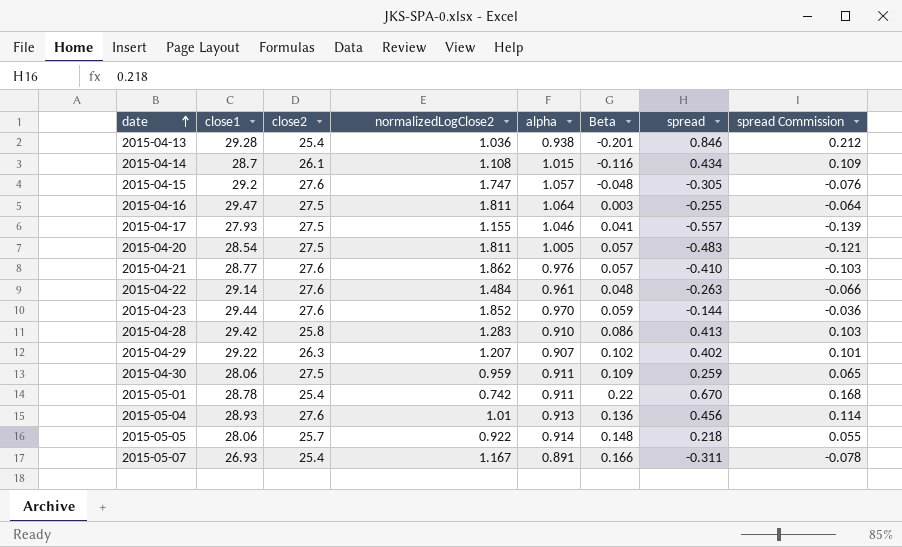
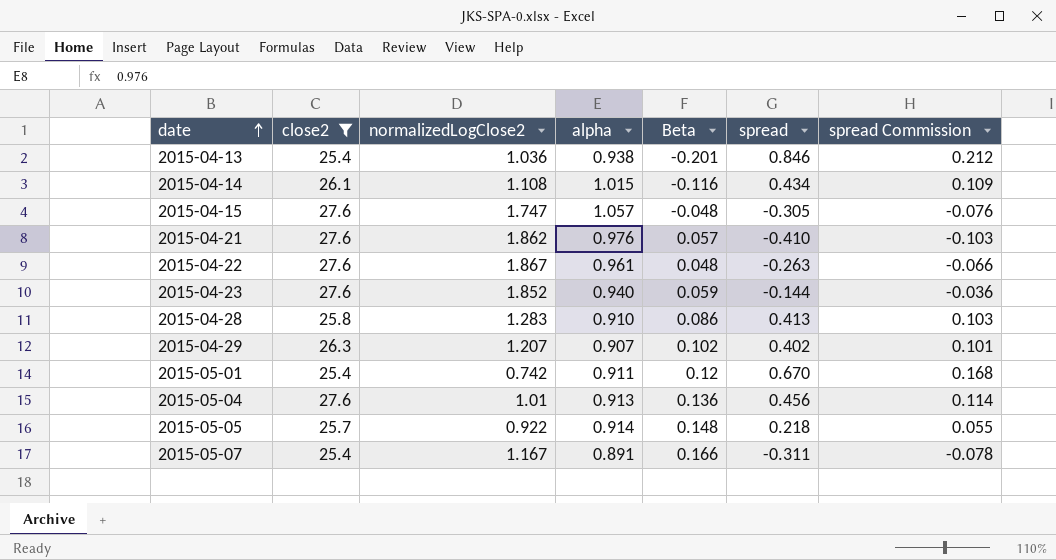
filter: none -> close2 != 27.5
column close1 | position: 2 -> none
2015-04-22 | normalizedLogClose2: 1.484 -> 1.867
2015-04-23 | alpha: 0.970 -> 0.940
2015-05-01 | Beta: 0.22 -> 0.12

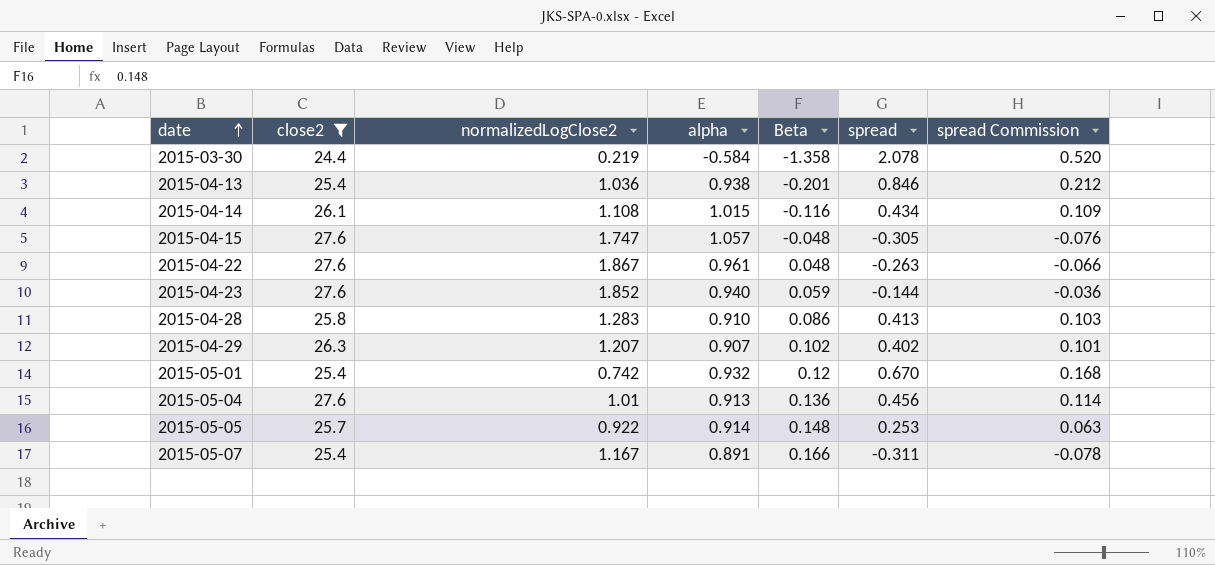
row 2015-04-21: 27.6 | 1.862 | 0.976 | 0.057 | -0.410 | -0.103 -> none
row 2015-03-30: none -> 24.4 | 0.219 | -0.584 | -1.358 | 2.078 | 0.520
2015-05-01 | alpha: 0.911 -> 0.932
2015-05-05 | spread: 0.218 -> 0.253
2015-05-05 | spread Commission: 0.055 -> 0.063

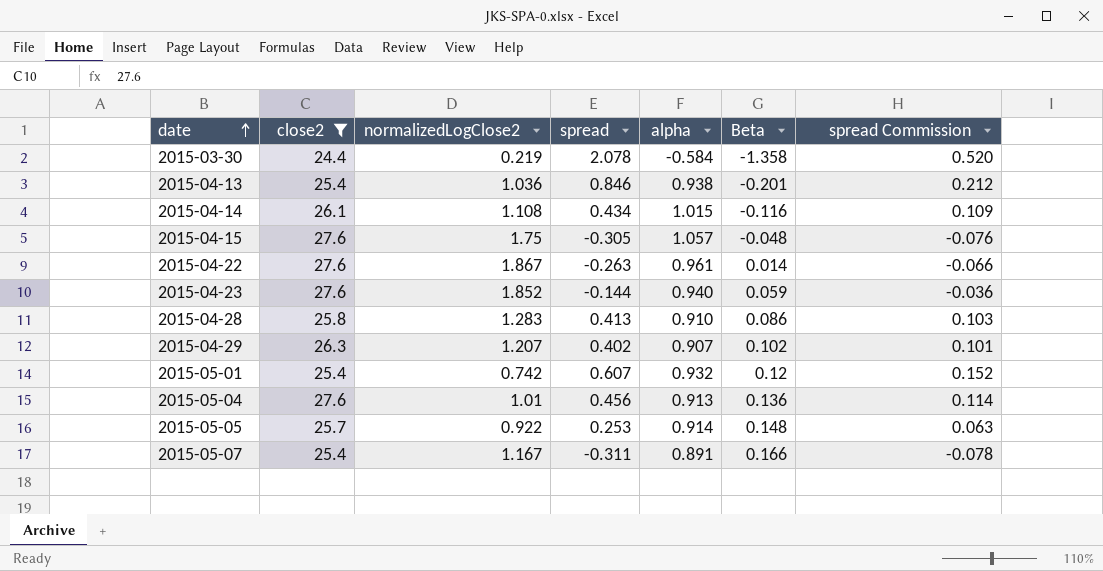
column spread | position: 6 -> 4
2015-04-15 | normalizedLogClose2: 1.747 -> 1.75
2015-04-22 | Beta: 0.048 -> 0.014
2015-05-01 | spread: 0.670 -> 0.607
2015-05-01 | spread Commission: 0.168 -> 0.152

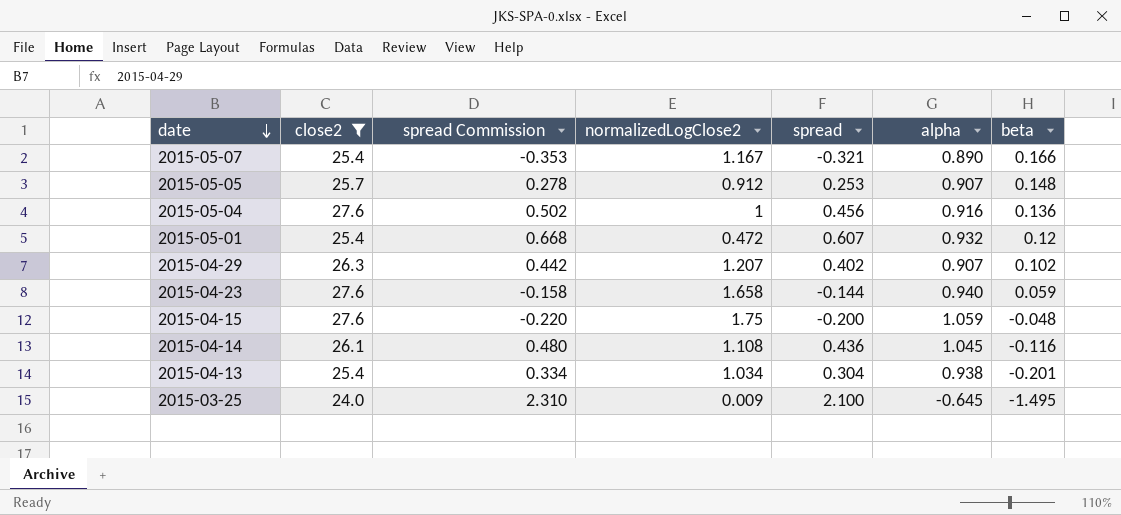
row order: date ascending -> date descending
column spread Commission | formula: [spread] * 0.25 -> [spread] * 1.1
column spread Commission | position: 7 -> 3
column name: Beta -> beta
row 2015-03-30: 24.4 | 0.219 | 2.078 | -0.584 | -1.358 | 0.520 -> none
row 2015-04-22: 27.6 | 1.867 | -0.263 | 0.961 | 0.014 | -0.066 -> none
row 2015-04-28: 25.8 | 1.283 | 0.413 | 0.910 | 0.086 | 0.103 -> none
2015-05-07 | spread: -0.311 -> -0.321
2015-05-07 | alpha: 0.891 -> 0.890
2015-05-05 | normalizedLogClose2: 0.922 -> 0.912
2015-05-05 | alpha: 0.914 -> 0.907
2015-05-04 | normalizedLogClose2: 1.01 -> 1
2015-05-04 | alpha: 0.913 -> 0.916
2015-05-01 | normalizedLogClose2: 0.742 -> 0.472
2015-04-23 | normalizedLogClose2: 1.852 -> 1.658
2015-04-15 | spread: -0.305 -> -0.200
2015-04-15 | alpha: 1.057 -> 1.059
2015-04-14 | spread: 0.434 -> 0.436
2015-04-14 | alpha: 1.015 -> 1.045
2015-04-13 | normalizedLogClose2: 1.036 -> 1.034
2015-04-13 | spread: 0.846 -> 0.304
row 2015-03-25: none -> 24.0 | 2.310 | 0.009 | 2.100 | -0.645 | -1.495

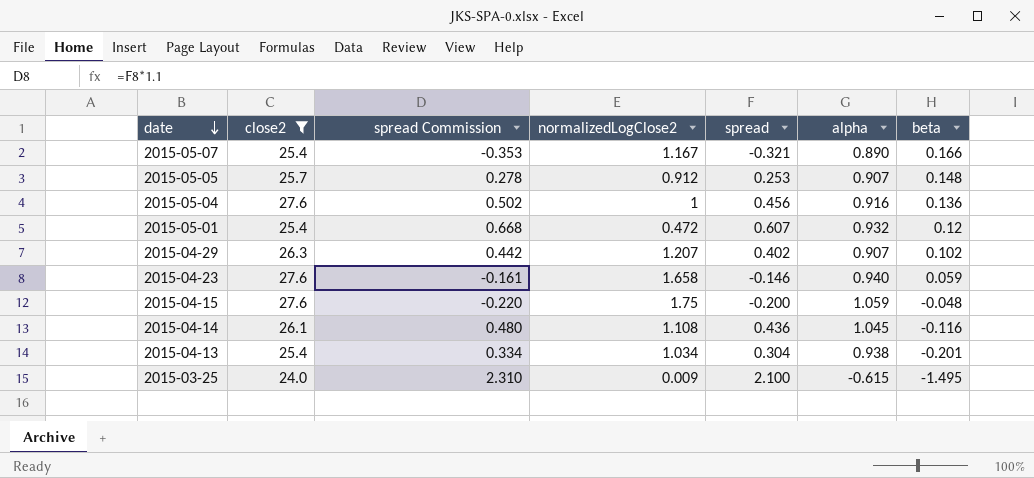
2015-04-23 | spread Commission: -0.158 -> -0.161
2015-04-23 | spread: -0.144 -> -0.146
2015-03-25 | alpha: -0.645 -> -0.615

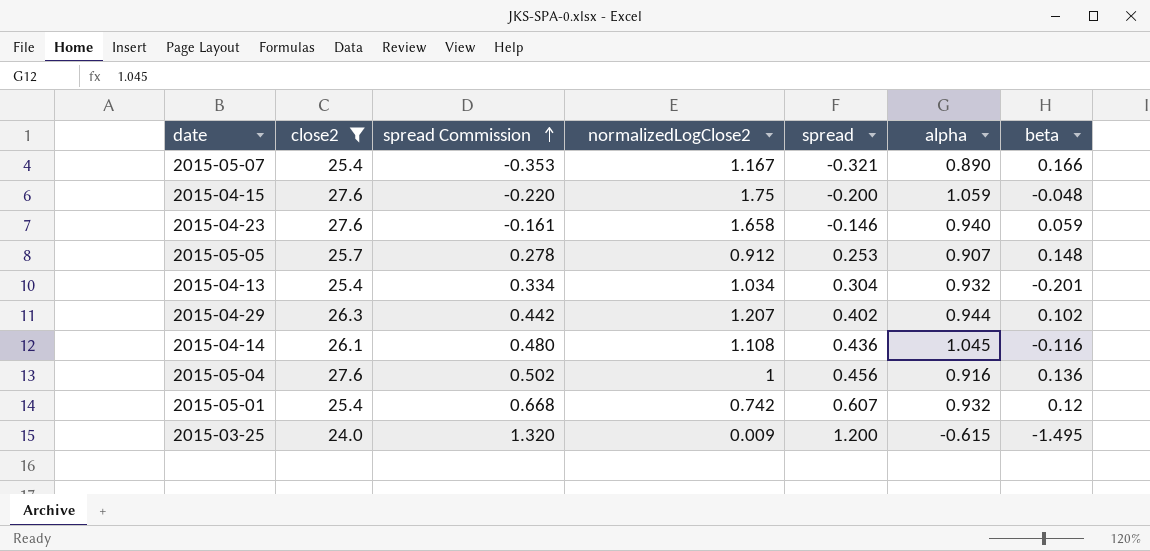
row order: date descending -> spread Commission ascending
2015-04-13 | alpha: 0.938 -> 0.932
2015-04-29 | alpha: 0.907 -> 0.944
2015-05-01 | normalizedLogClose2: 0.472 -> 0.742
2015-03-25 | spread Commission: 2.310 -> 1.320
2015-03-25 | spread: 2.100 -> 1.200

